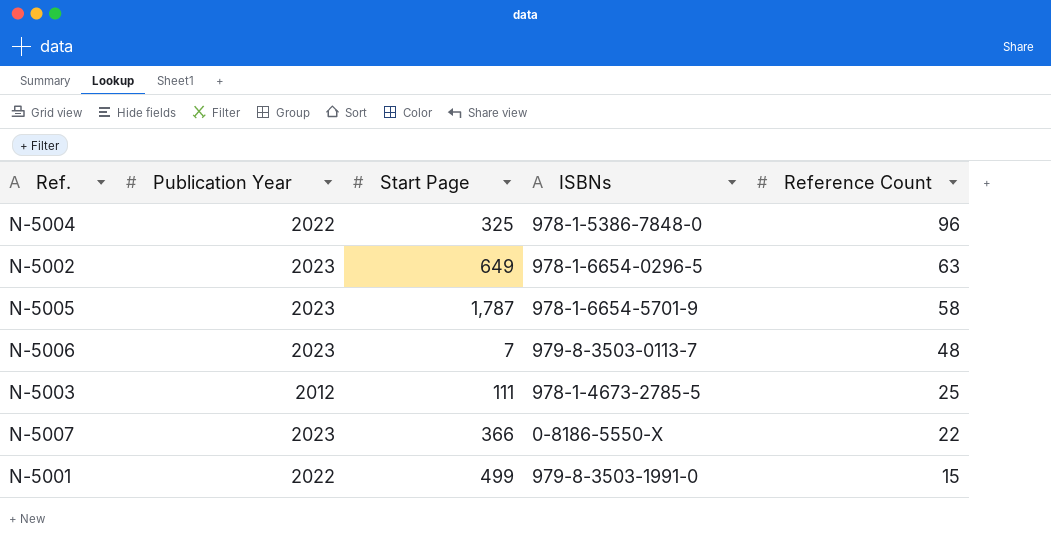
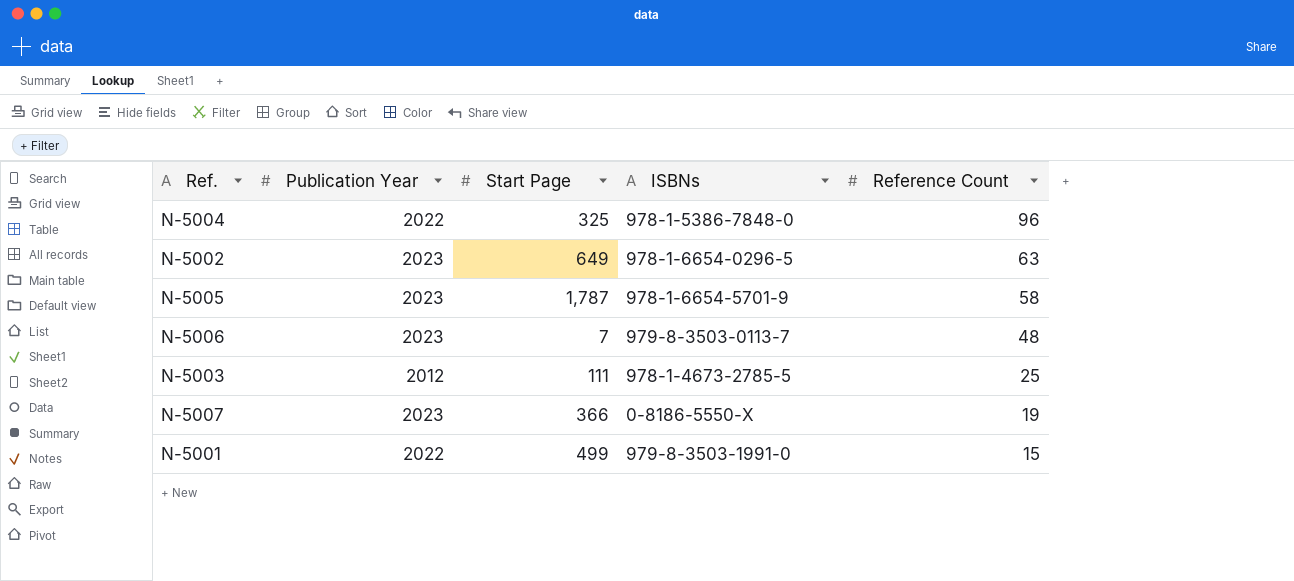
N-5007 | Reference Count: 22 -> 19

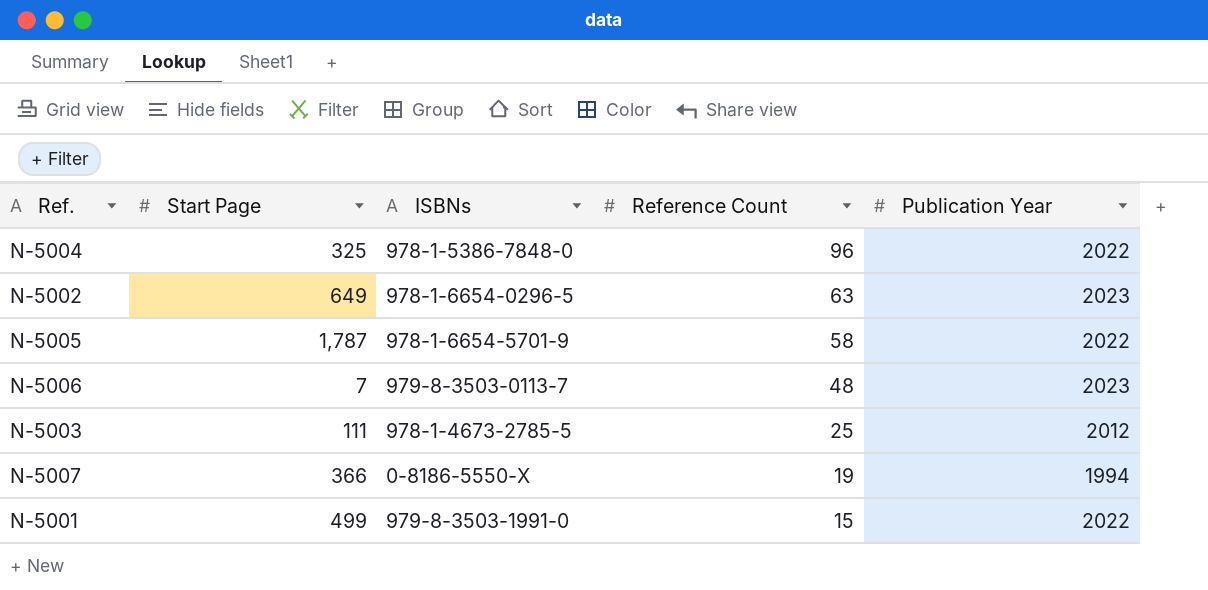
column Publication Year | position: 2 -> 5
N-5005 | Publication Year: 2023 -> 2022
N-5007 | Publication Year: 2023 -> 1994

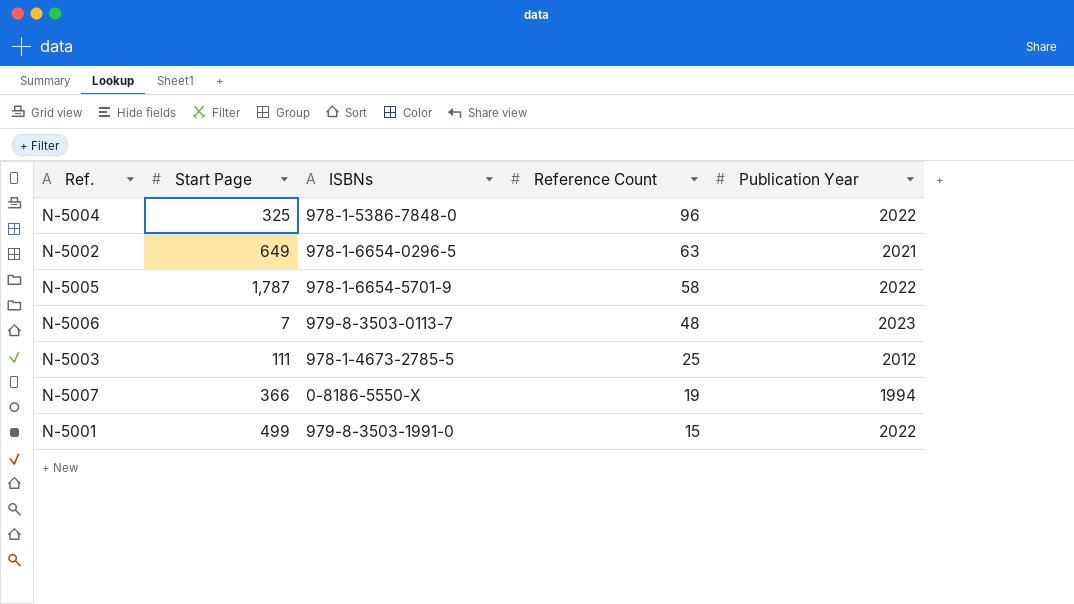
N-5002 | Publication Year: 2023 -> 2021

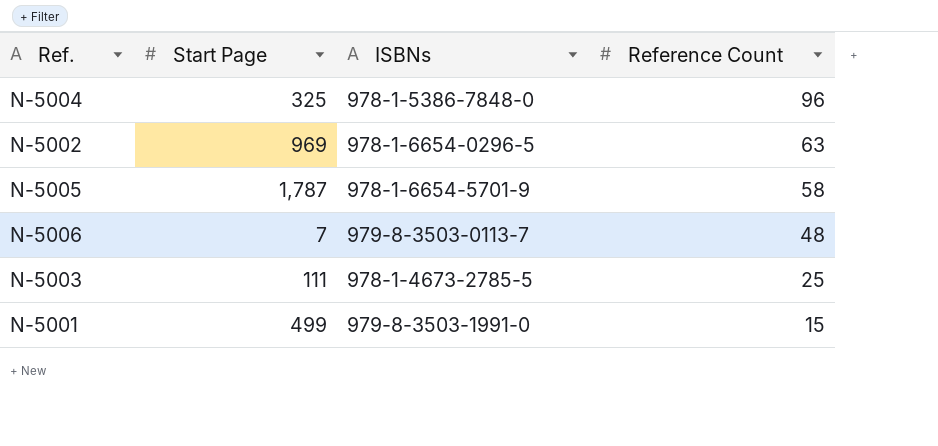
column Publication Year | position: 5 -> none
row N-5007: 366 | 0-8186-5550-X | 19 | 1994 -> none
N-5002 | Start Page: 649 -> 969

